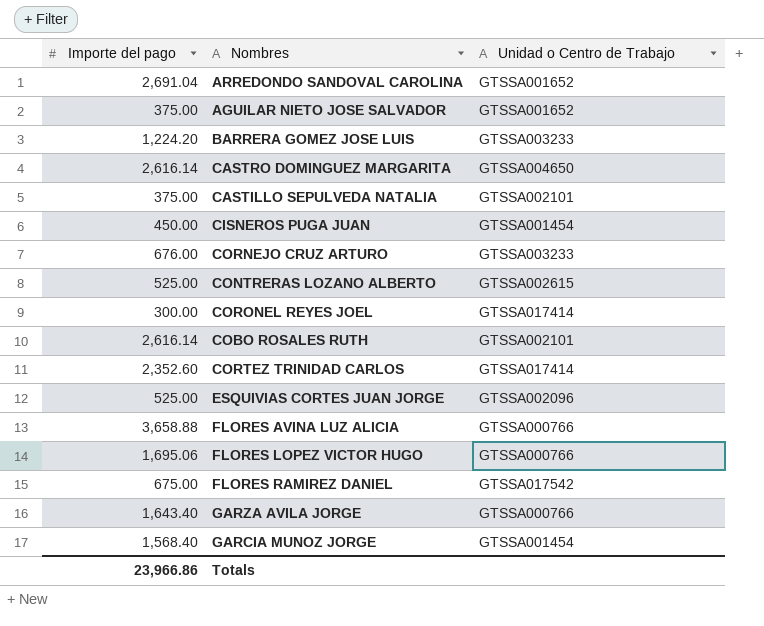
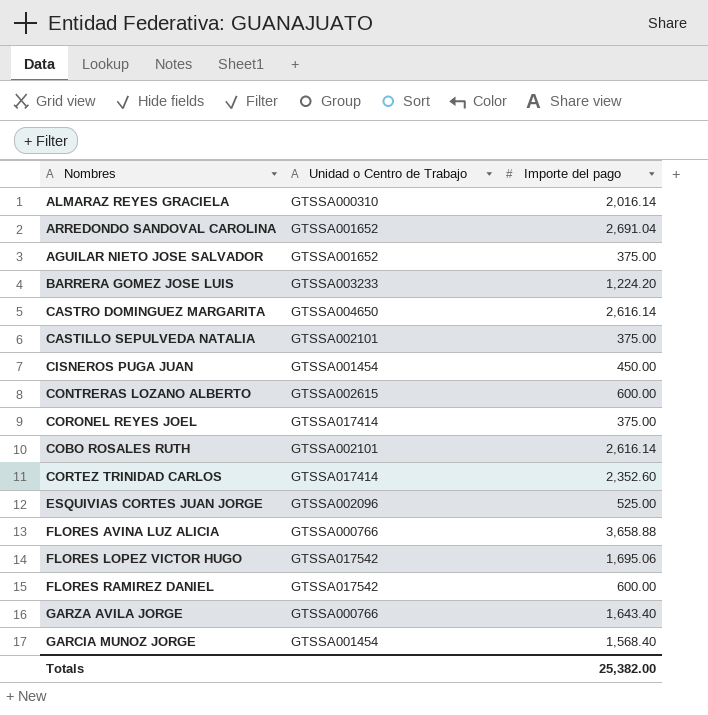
column Importe del pago | position: 1 -> 3
row CORNEJO CRUZ ARTURO: 676.00 | GTSSA003233 -> none
row ALMARAZ REYES GRACIELA: none -> GTSSA000310 | 2,016.14
CONTRERAS LOZANO ALBERTO | Importe del pago: 525.00 -> 600.00
CORONEL REYES JOEL | Importe del pago: 300.00 -> 375.00
FLORES LOPEZ VICTOR HUGO | Unidad o Centro de Trabajo: GTSSA000766 -> GTSSA017542
FLORES RAMIREZ DANIEL | Importe del pago: 675.00 -> 600.00
Totals | Importe del pago: 23,966.86 -> 25,382.00

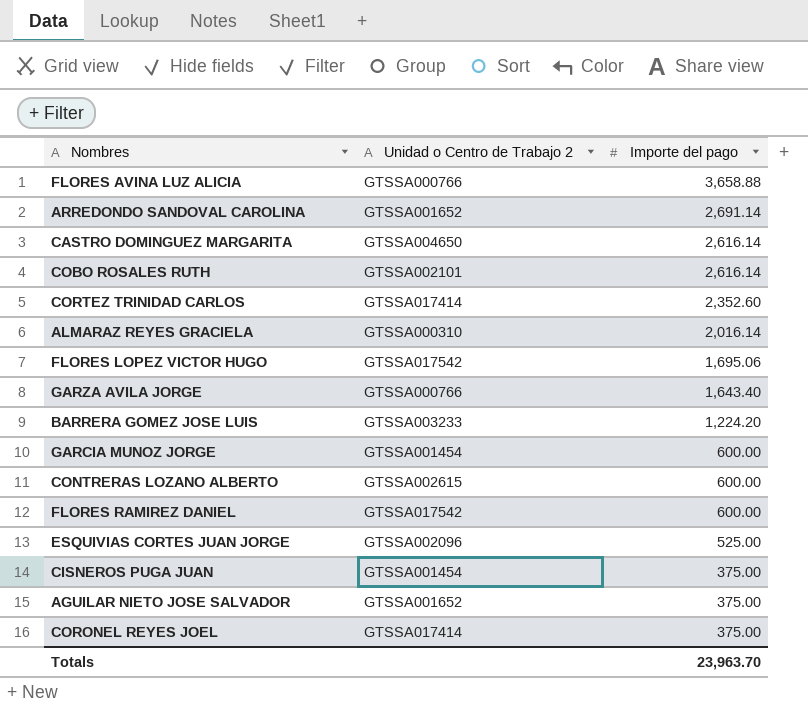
row order: none -> Importe del pago descending
column name: Unidad o Centro de Trabajo -> Unidad o Centro de Trabajo 2
row CASTILLO SEPULVEDA NATALIA: GTSSA002101 | 375.00 -> none
ARREDONDO SANDOVAL CAROLINA | Importe del pago: 2,691.04 -> 2,691.14
GARCIA MUNOZ JORGE | Importe del pago: 1,568.40 -> 600.00
CISNEROS PUGA JUAN | Importe del pago: 450.00 -> 375.00
Totals | Importe del pago: 25,382.00 -> 23,963.70

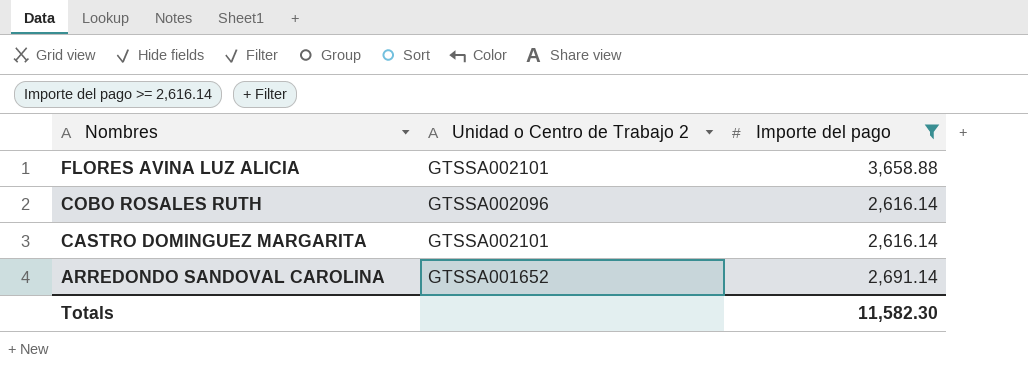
filter: none -> Importe del pago >= 2,616.14
row order: Importe del pago descending -> Nombres descending
FLORES AVINA LUZ ALICIA | Unidad o Centro de Trabajo 2: GTSSA000766 -> GTSSA002101
COBO ROSALES RUTH | Unidad o Centro de Trabajo 2: GTSSA002101 -> GTSSA002096
CASTRO DOMINGUEZ MARGARITA | Unidad o Centro de Trabajo 2: GTSSA004650 -> GTSSA002101
Totals | Importe del pago: 23,963.70 -> 11,582.30

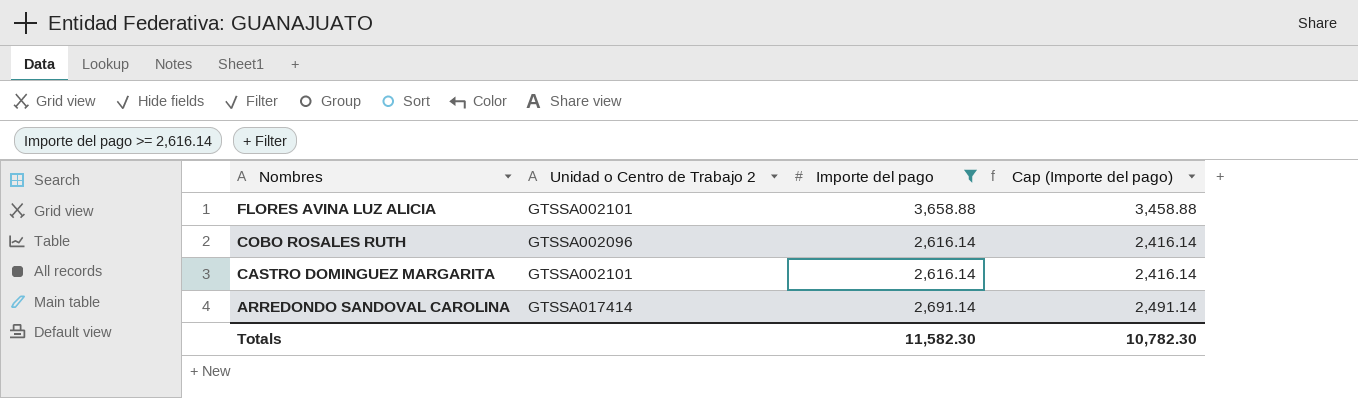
column Cap (Importe del pago) | formula: none -> [Importe del pago] - 200
ARREDONDO SANDOVAL CAROLINA | Unidad o Centro de Trabajo 2: GTSSA001652 -> GTSSA017414

